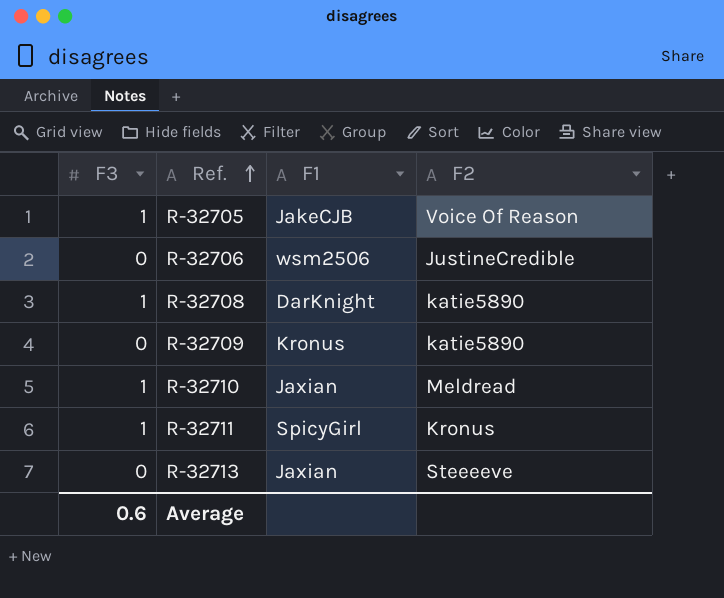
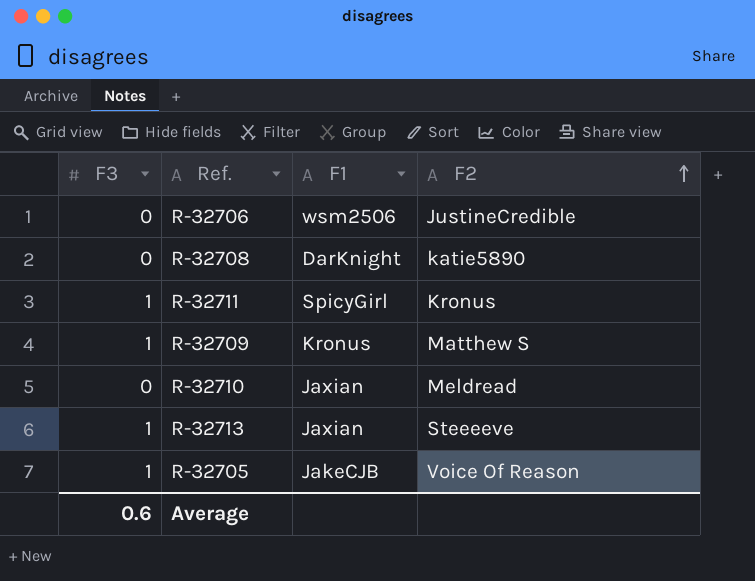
row order: Ref. ascending -> F2 ascending
R-32708 | F3: 1 -> 0
R-32709 | F3: 0 -> 1
R-32709 | F2: katie5890 -> Matthew S
R-32710 | F3: 1 -> 0
R-32713 | F3: 0 -> 1

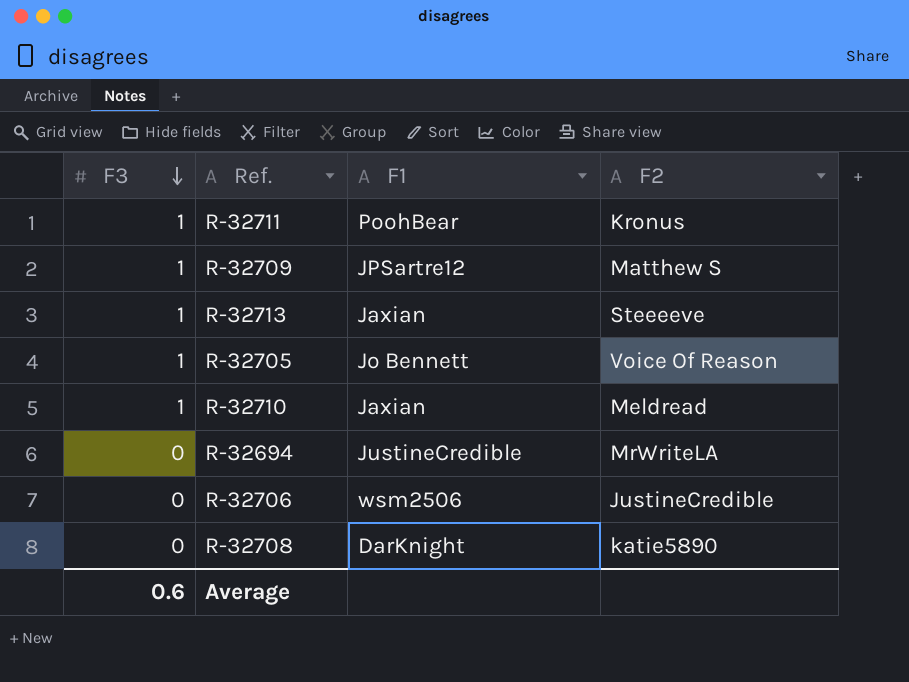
row order: F2 ascending -> F3 descending
R-32711 | F1: SpicyGirl -> PoohBear
R-32709 | F1: Kronus -> JPSartre12
R-32705 | F1: JakeCJB -> Jo Bennett
R-32710 | F3: 0 -> 1
row R-32694: none -> 0 | JustineCredible | MrWriteLA

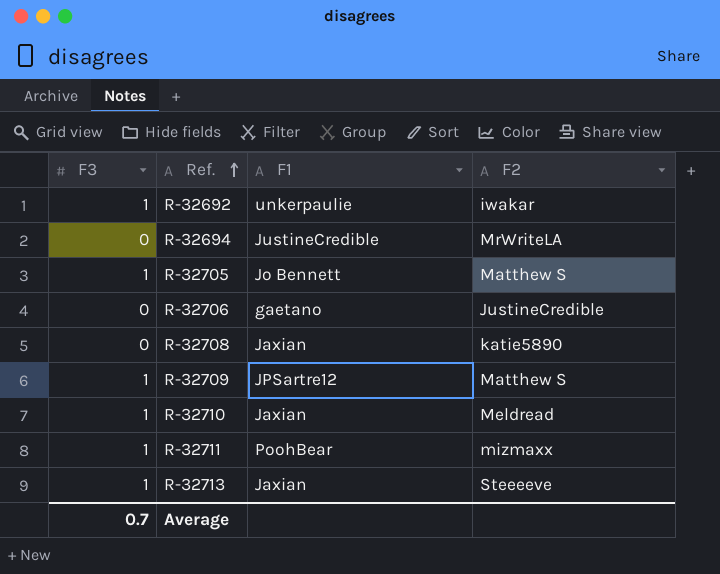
row order: F3 descending -> Ref. ascending
row R-32692: none -> 1 | unkerpaulie | iwakar
R-32705 | F2: Voice Of Reason -> Matthew S
R-32706 | F1: wsm2506 -> gaetano
R-32708 | F1: DarKnight -> Jaxian
R-32711 | F2: Kronus -> mizmaxx
Average | F3: 0.6 -> 0.7

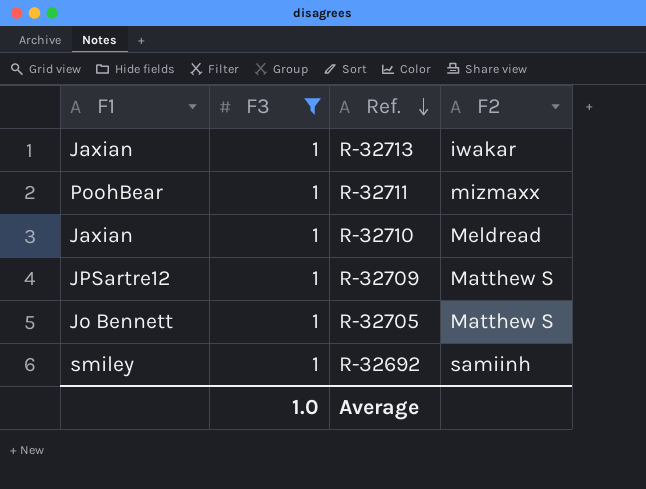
filter: none -> F3 = 1
row order: Ref. ascending -> Ref. descending
column F1 | position: 3 -> 1
R-32713 | F2: Steeeeve -> iwakar
R-32692 | F1: unkerpaulie -> smiley
R-32692 | F2: iwakar -> samiinh
Average | F3: 0.7 -> 1.0

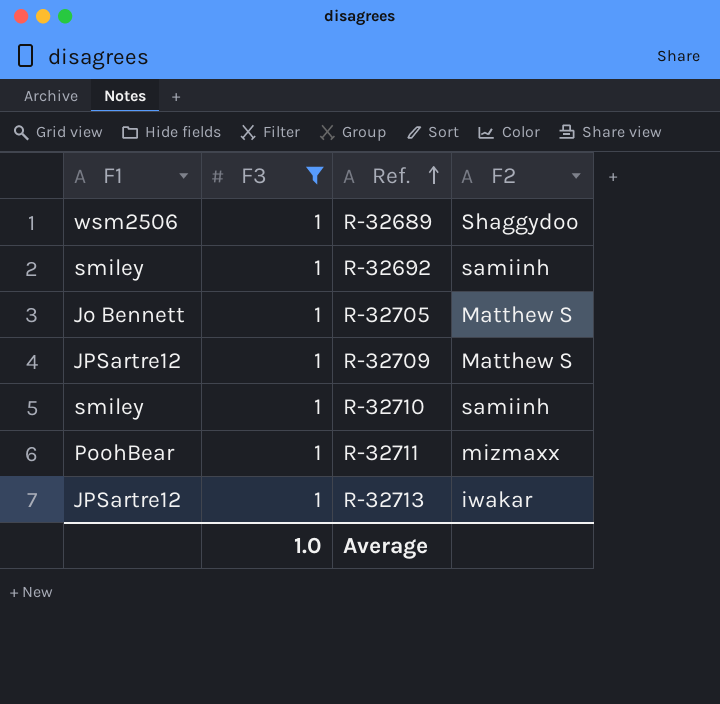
row order: Ref. descending -> Ref. ascending
row R-32689: none -> wsm2506 | 1 | Shaggydoo
R-32710 | F1: Jaxian -> smiley
R-32710 | F2: Meldread -> samiinh
R-32713 | F1: Jaxian -> JPSartre12

